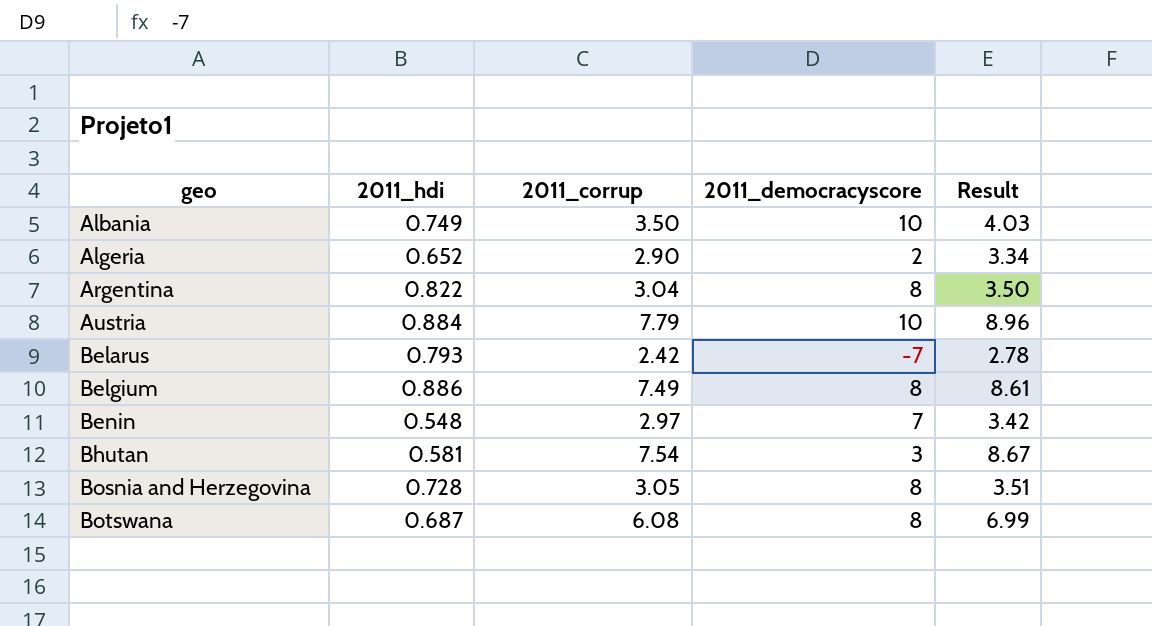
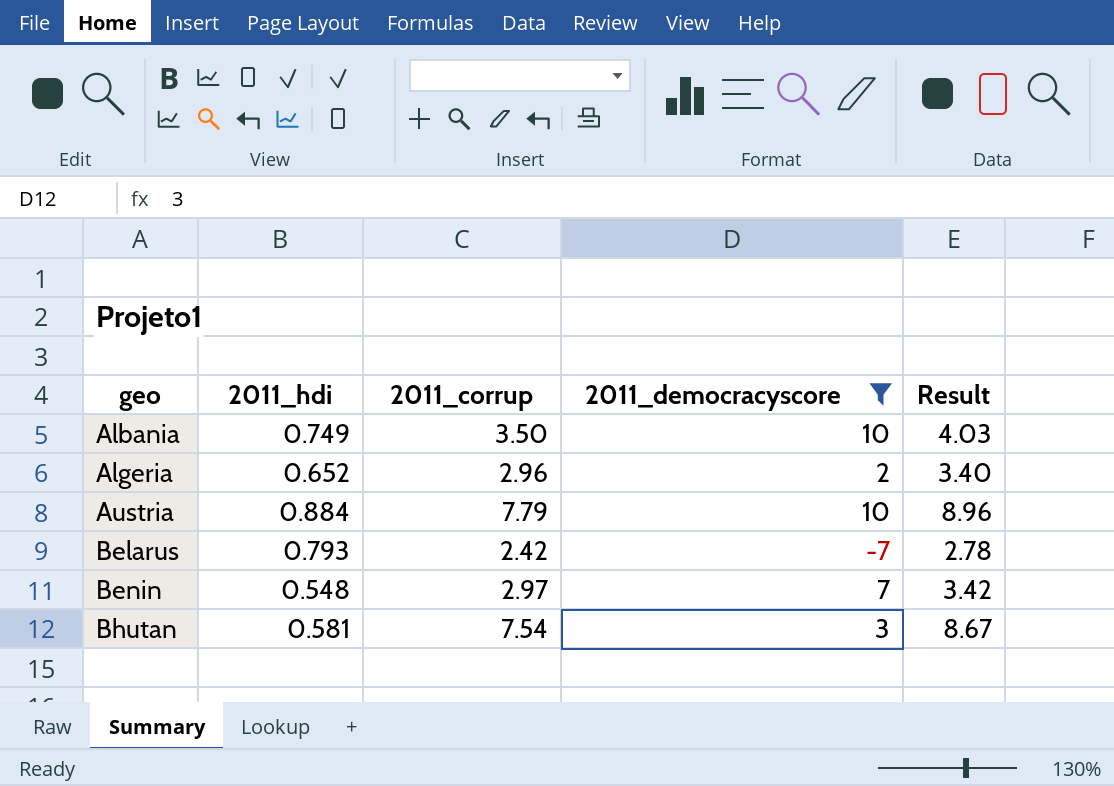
filter: none -> 2011_democracyscore != 8
Algeria | 2011_corrup: 2.90 -> 2.96
Algeria | Result: 3.34 -> 3.40

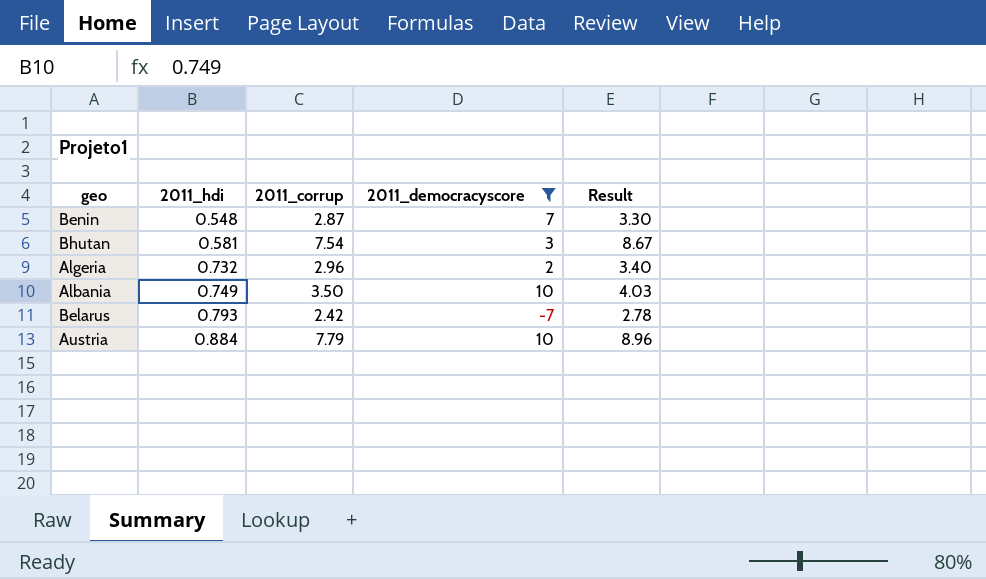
row order: geo ascending -> 2011_hdi ascending
Benin | 2011_corrup: 2.97 -> 2.87
Benin | Result: 3.42 -> 3.30
Algeria | 2011_hdi: 0.652 -> 0.732

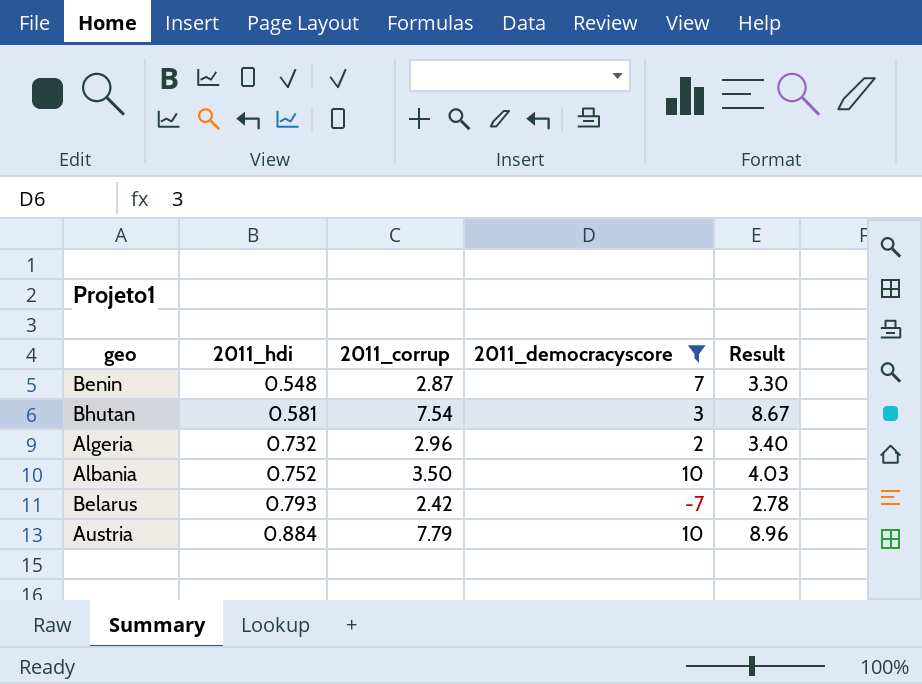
Albania | 2011_hdi: 0.749 -> 0.752

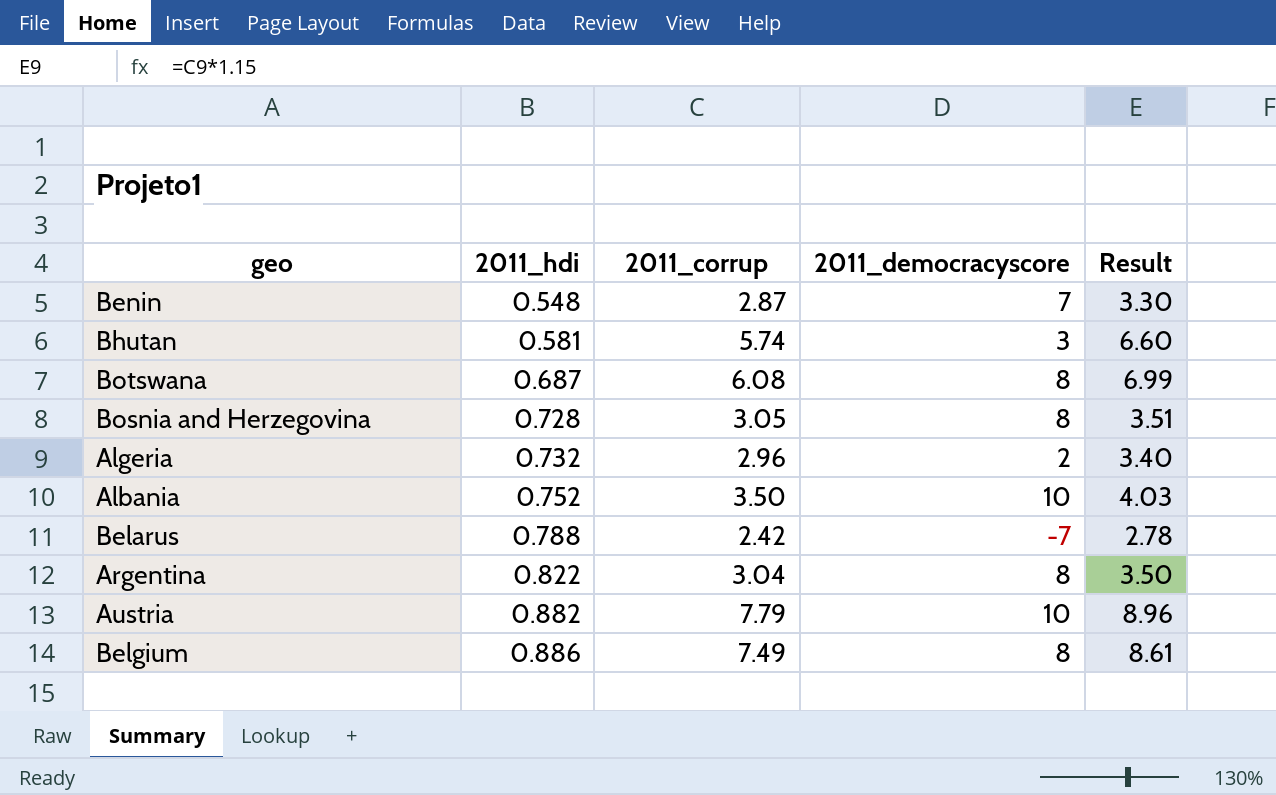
filter: 2011_democracyscore != 8 -> none
Bhutan | 2011_corrup: 7.54 -> 5.74
Bhutan | Result: 8.67 -> 6.60
Belarus | 2011_hdi: 0.793 -> 0.788
Austria | 2011_hdi: 0.884 -> 0.882

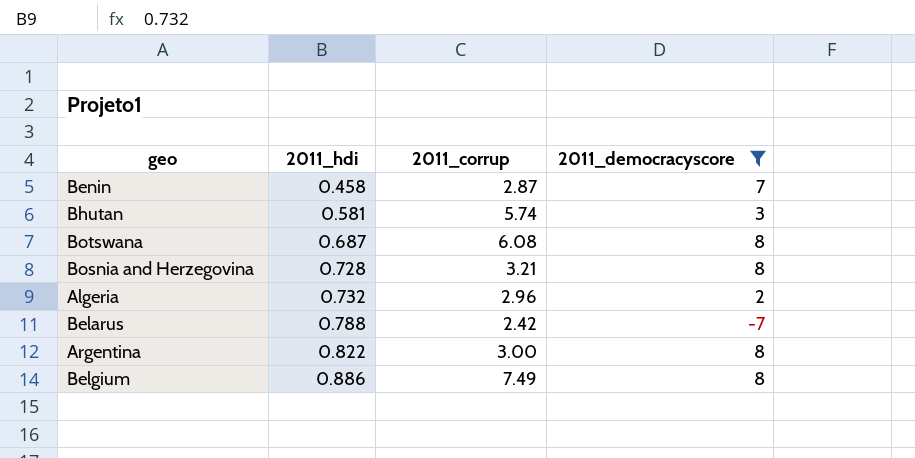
filter: none -> 2011_democracyscore != 10
column Result | formula: [2011_corrup] * 1.15 -> none
Benin | 2011_hdi: 0.548 -> 0.458
Bosnia and Herzegovina | 2011_corrup: 3.05 -> 3.21
Argentina | 2011_corrup: 3.04 -> 3.00

